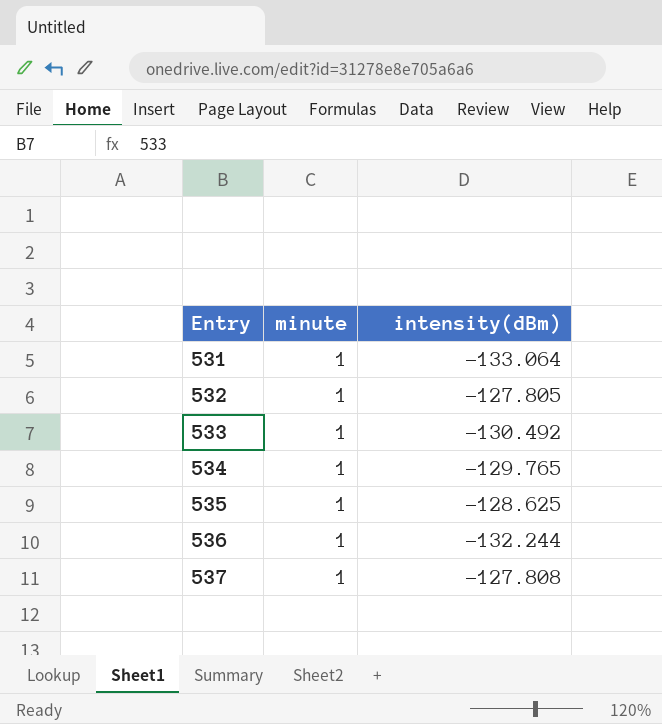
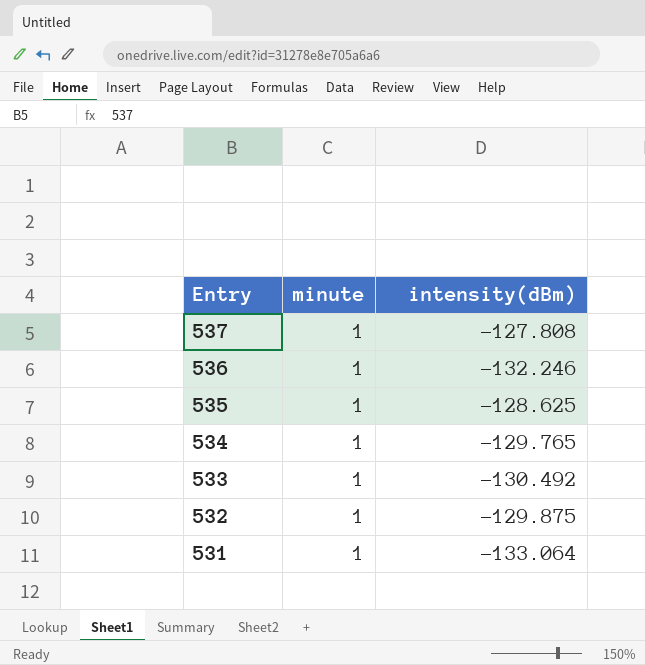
row order: Entry ascending -> Entry descending
536 | intensity(dBm): -132.244 -> -132.246
532 | intensity(dBm): -127.805 -> -129.875

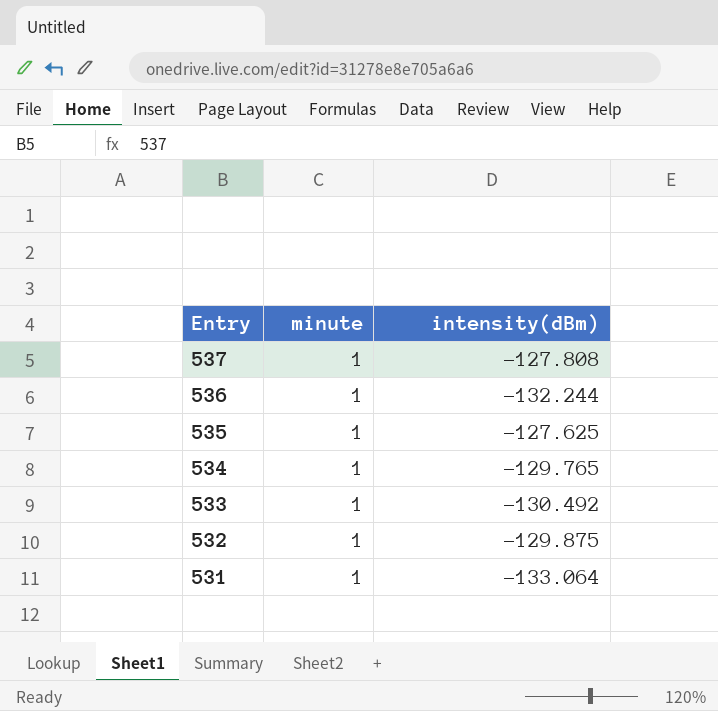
536 | intensity(dBm): -132.246 -> -132.244
535 | intensity(dBm): -128.625 -> -127.625

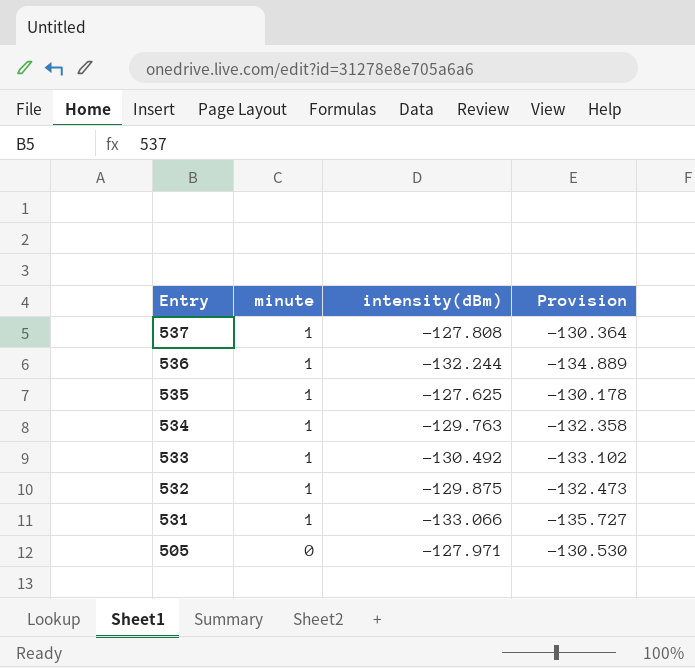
column Provision | formula: none -> [intensity(dBm)] * 1.02
534 | intensity(dBm): -129.765 -> -129.763
531 | intensity(dBm): -133.064 -> -133.066
row 505: none -> 0 | -127.971 | -130.530

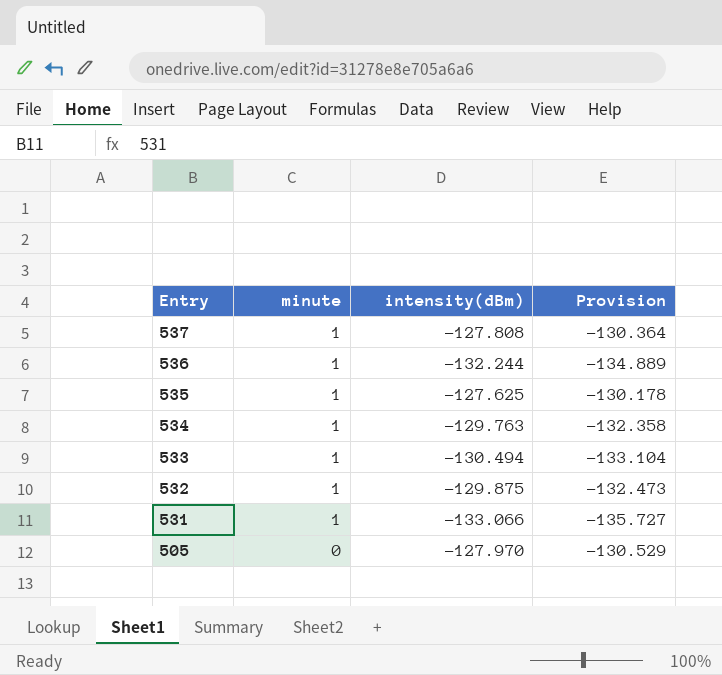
533 | intensity(dBm): -130.492 -> -130.494
533 | Provision: -133.102 -> -133.104
505 | intensity(dBm): -127.971 -> -127.970
505 | Provision: -130.530 -> -130.529

